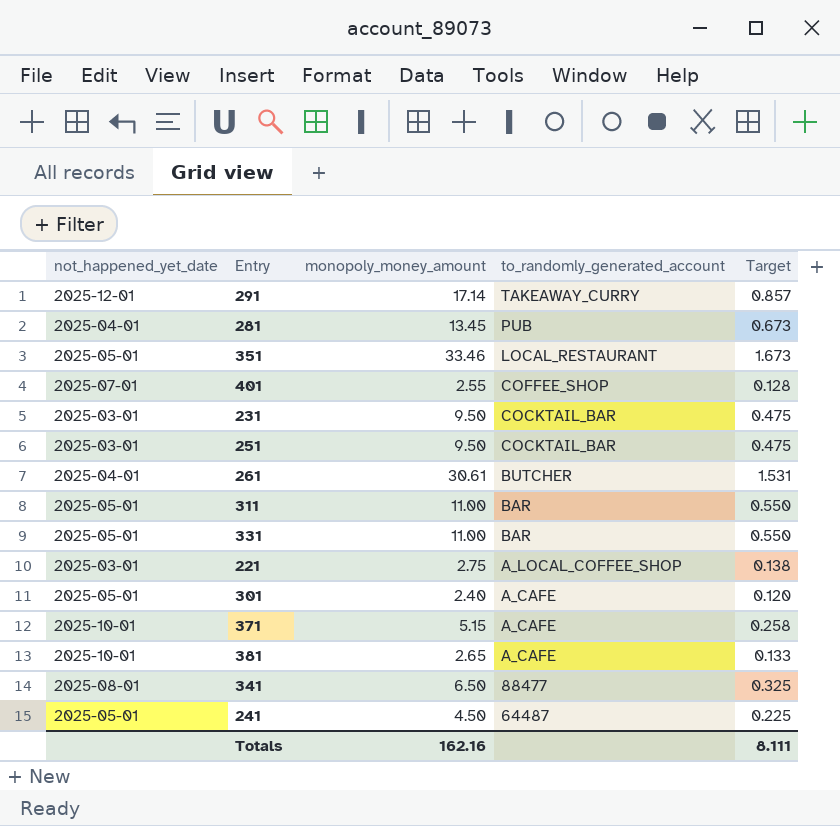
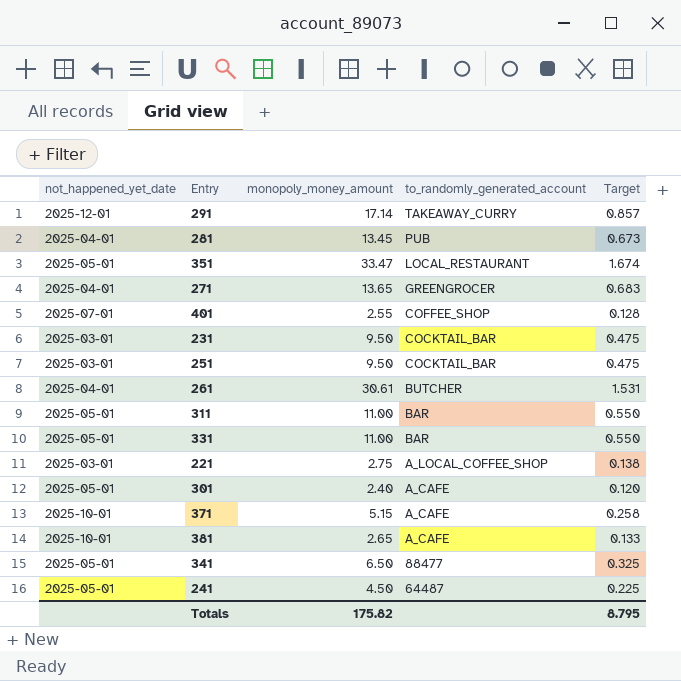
351 | monopoly_money_amount: 33.46 -> 33.47
351 | Target: 1.673 -> 1.674
row 271: none -> 2025-04-01 | 13.65 | GREENGROCER | 0.683
341 | not_happened_yet_date: 2025-08-01 -> 2025-05-01
Totals | monopoly_money_amount: 162.16 -> 175.82
Totals | Target: 8.111 -> 8.795

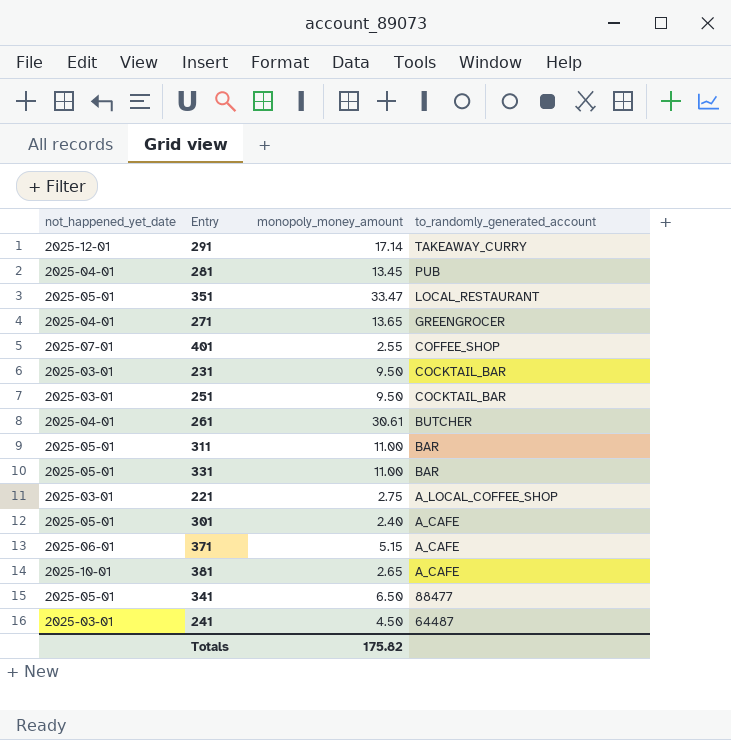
column Target | formula: [monopoly_money_amount] * 0.05 -> none
371 | not_happened_yet_date: 2025-10-01 -> 2025-06-01
241 | not_happened_yet_date: 2025-05-01 -> 2025-03-01

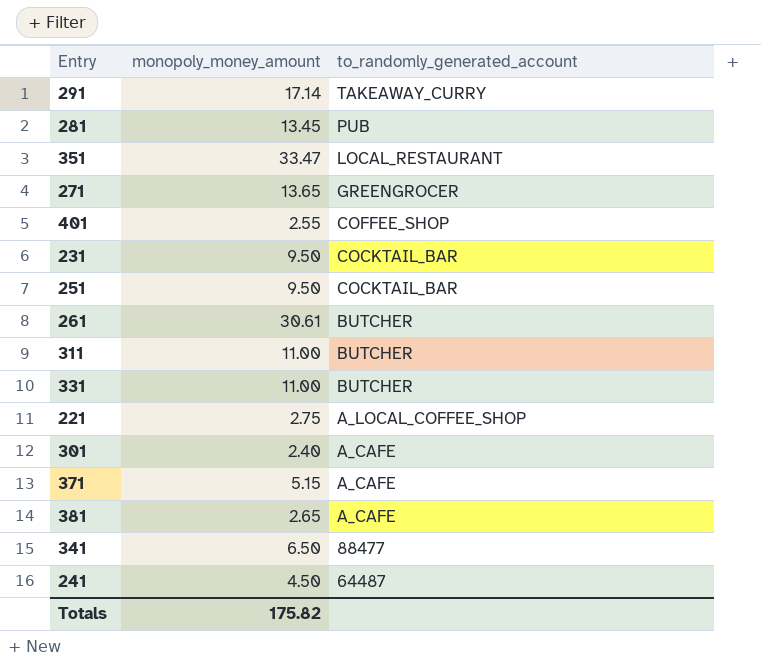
column not_happened_yet_date | position: 1 -> none
311 | to_randomly_generated_account: BAR -> BUTCHER
331 | to_randomly_generated_account: BAR -> BUTCHER

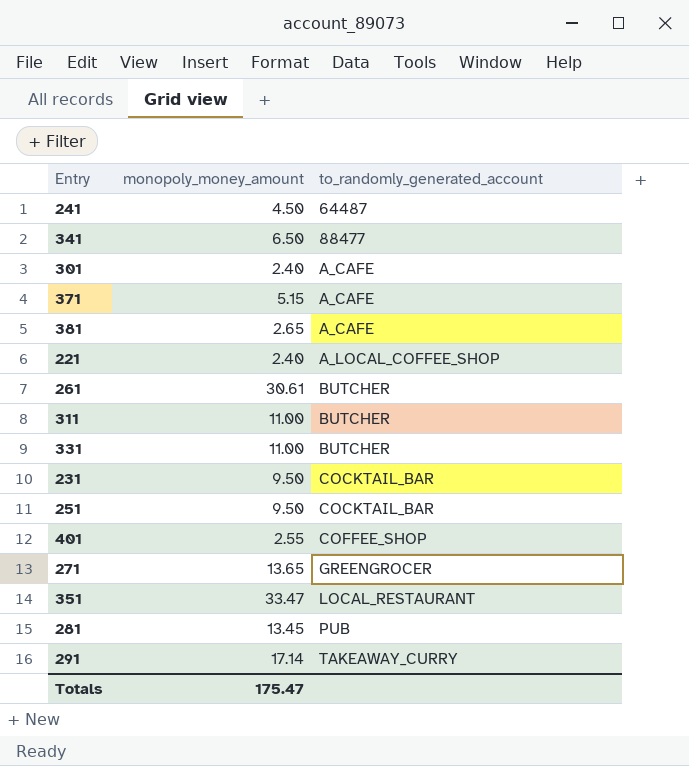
row order: to_randomly_generated_account descending -> to_randomly_generated_account ascending
221 | monopoly_money_amount: 2.75 -> 2.40
Totals | monopoly_money_amount: 175.82 -> 175.47

